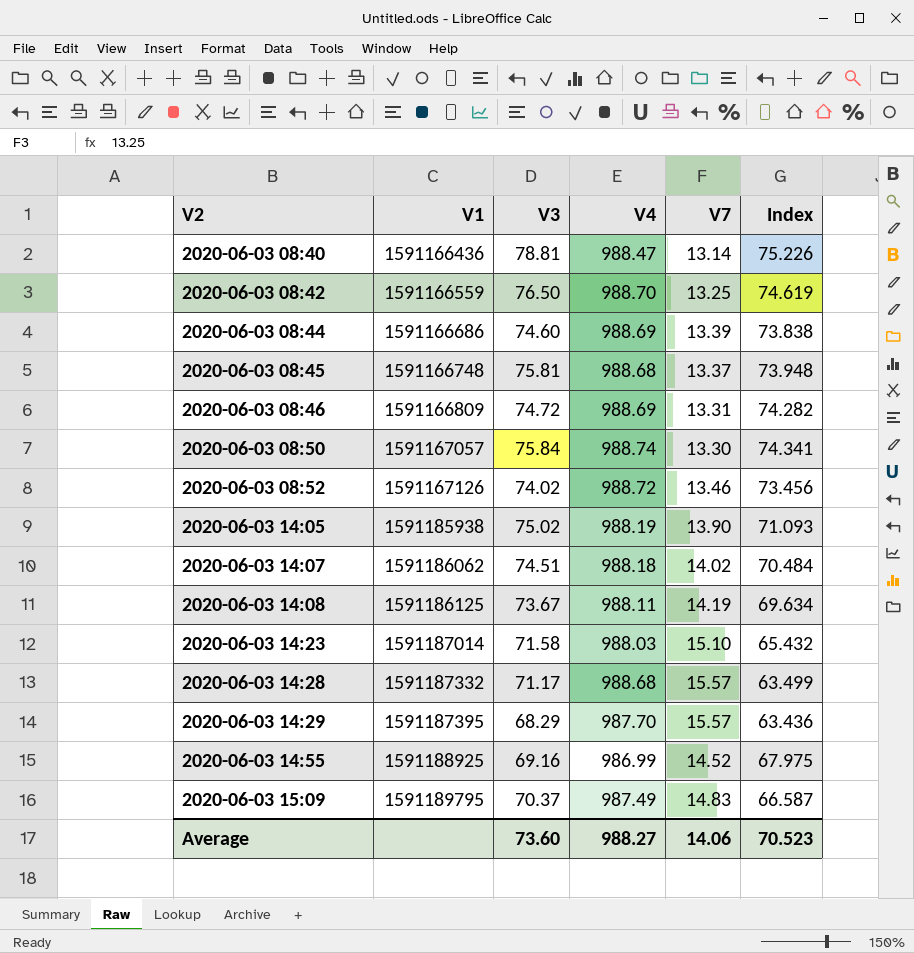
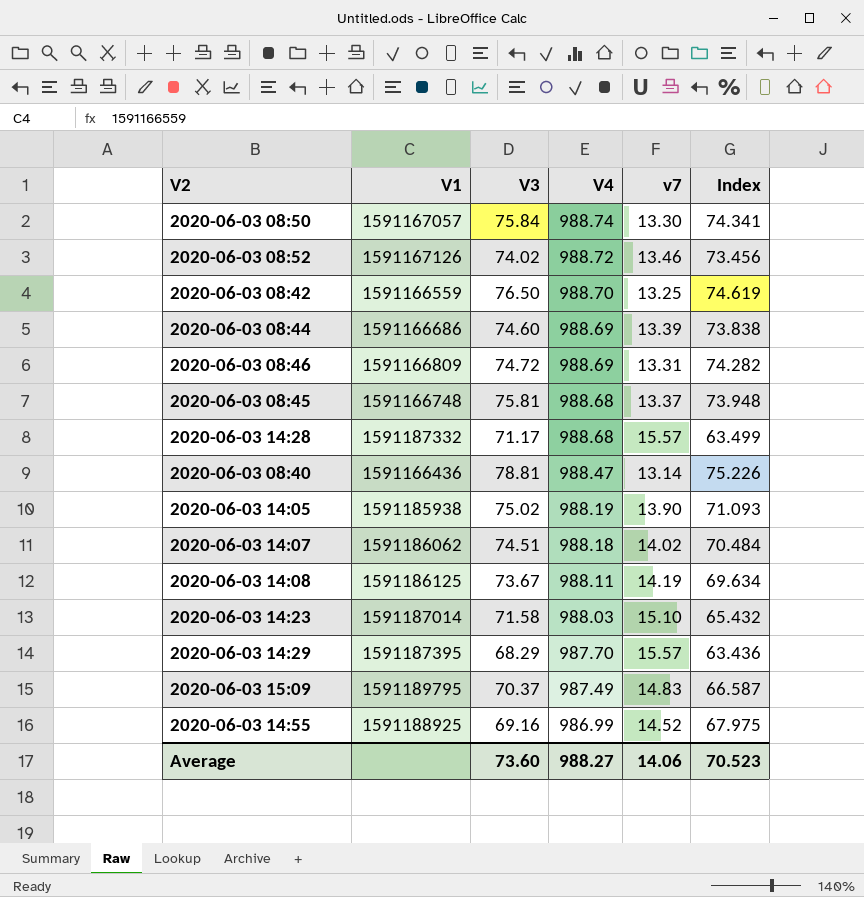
row order: V2 ascending -> V4 descending
column name: V7 -> v7

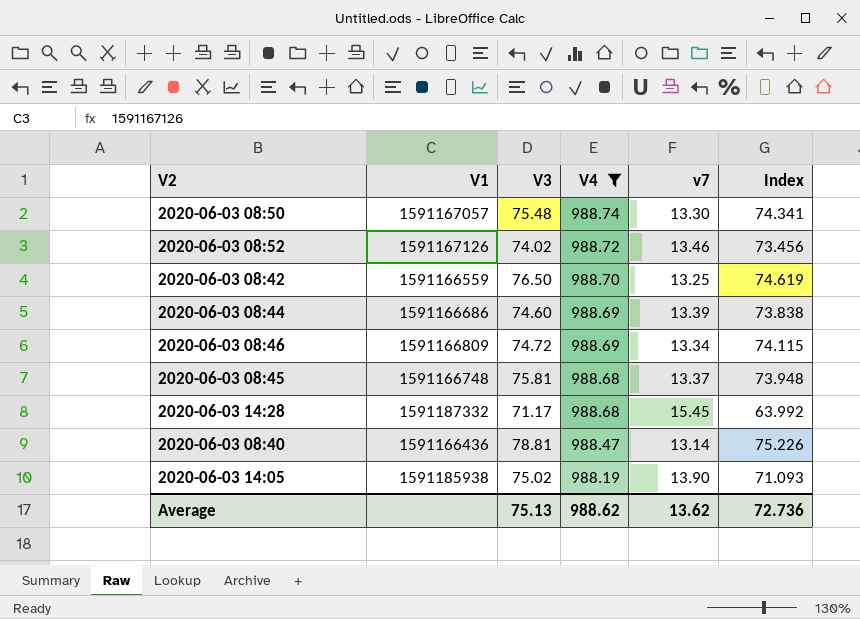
filter: none -> V4 >= 988.19
2020-06-03 08:50 | V3: 75.84 -> 75.48
2020-06-03 08:46 | v7: 13.31 -> 13.34
2020-06-03 08:46 | Index: 74.282 -> 74.115
2020-06-03 14:28 | v7: 15.57 -> 15.45
2020-06-03 14:28 | Index: 63.499 -> 63.992
Average | V3: 73.60 -> 75.13
Average | V4: 988.27 -> 988.62
Average | v7: 14.06 -> 13.62
Average | Index: 70.523 -> 72.736

